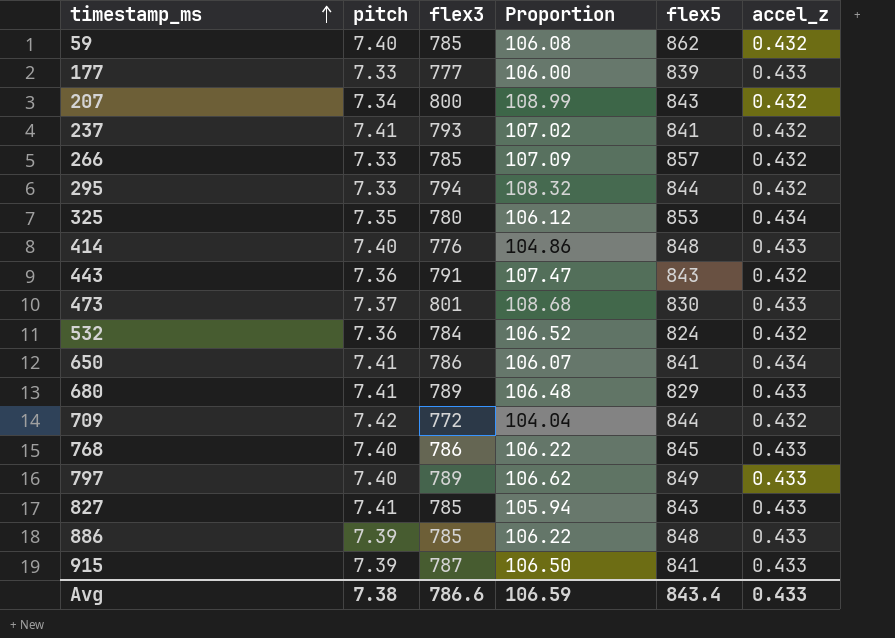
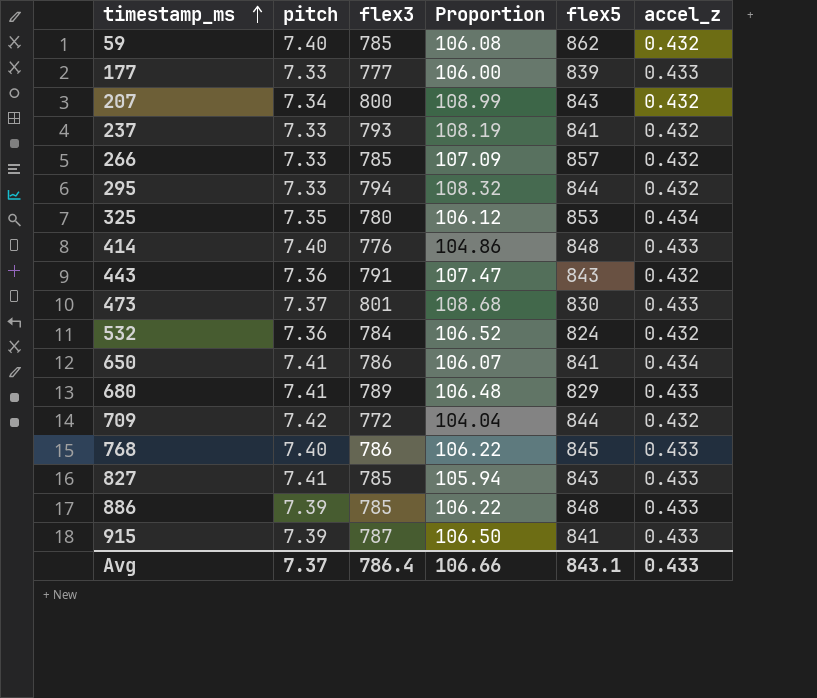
row 797: 7.40 | 789 | 106.62 | 849 | 0.433 -> none
237 | pitch: 7.41 -> 7.33
237 | Proportion: 107.02 -> 108.19
Avg | pitch: 7.38 -> 7.37
Avg | flex3: 786.6 -> 786.4
Avg | Proportion: 106.59 -> 106.66
Avg | flex5: 843.4 -> 843.1

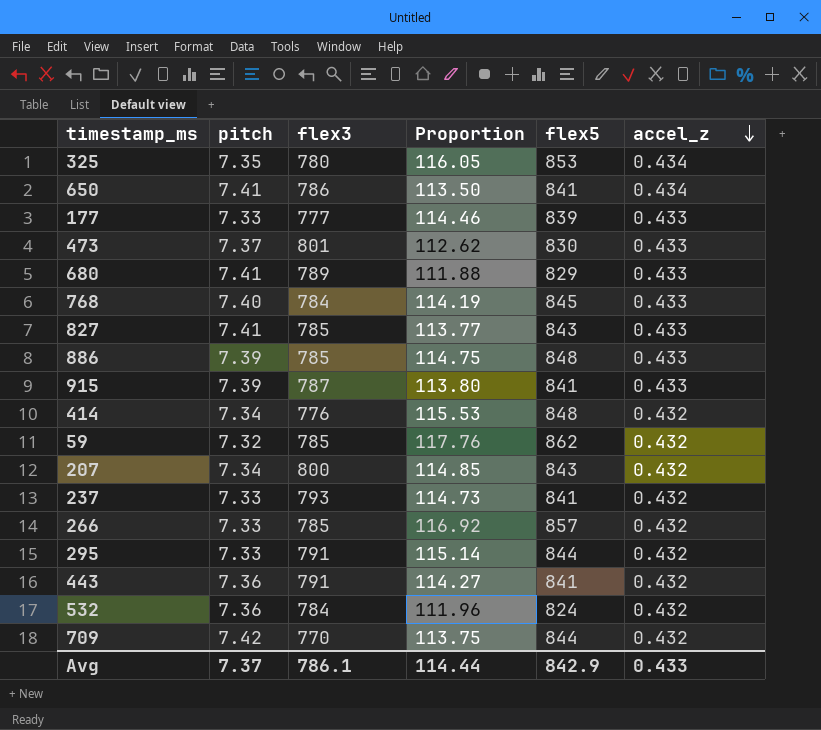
row order: timestamp_ms ascending -> accel_z descending
column Proportion | formula: [flex3] / [pitch] -> [flex5] / [pitch]
768 | flex3: 786 -> 784
414 | pitch: 7.40 -> 7.34
414 | accel_z: 0.433 -> 0.432
59 | pitch: 7.40 -> 7.32
295 | flex3: 794 -> 791
443 | flex5: 843 -> 841
709 | flex3: 772 -> 770
Avg | flex3: 786.4 -> 786.1
Avg | Proportion: 106.66 -> 114.44
Avg | flex5: 843.1 -> 842.9

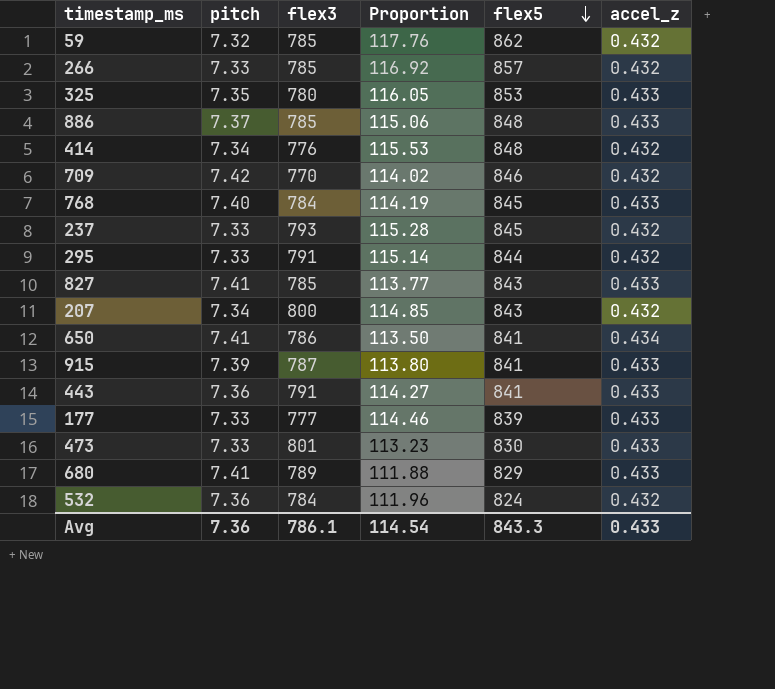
row order: accel_z descending -> flex5 descending
325 | accel_z: 0.434 -> 0.433
886 | pitch: 7.39 -> 7.37
886 | Proportion: 114.75 -> 115.06
709 | Proportion: 113.75 -> 114.02
709 | flex5: 844 -> 846
237 | Proportion: 114.73 -> 115.28
237 | flex5: 841 -> 845
443 | accel_z: 0.432 -> 0.433
473 | pitch: 7.37 -> 7.33
473 | Proportion: 112.62 -> 113.23
Avg | pitch: 7.37 -> 7.36
Avg | Proportion: 114.44 -> 114.54
Avg | flex5: 842.9 -> 843.3

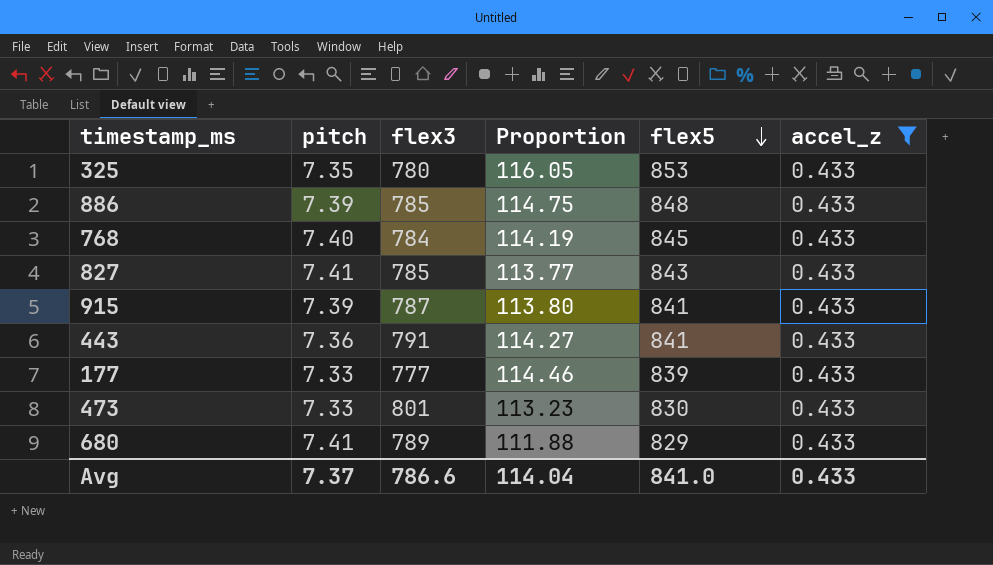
filter: none -> accel_z = 0.433
886 | pitch: 7.37 -> 7.39
886 | Proportion: 115.06 -> 114.75
Avg | pitch: 7.36 -> 7.37
Avg | flex3: 786.1 -> 786.6
Avg | Proportion: 114.54 -> 114.04
Avg | flex5: 843.3 -> 841.0

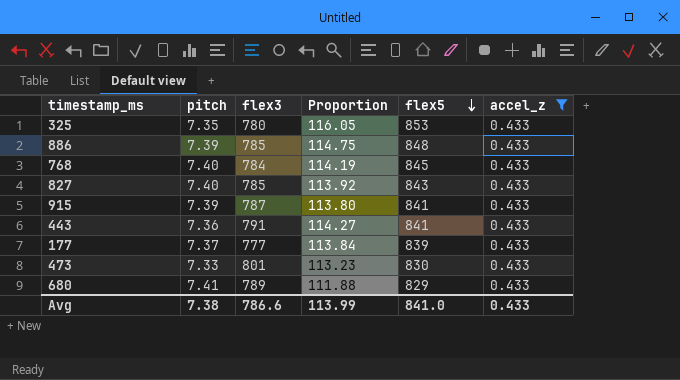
827 | pitch: 7.41 -> 7.40
827 | Proportion: 113.77 -> 113.92
177 | pitch: 7.33 -> 7.37
177 | Proportion: 114.46 -> 113.84
Avg | pitch: 7.37 -> 7.38
Avg | Proportion: 114.04 -> 113.99

